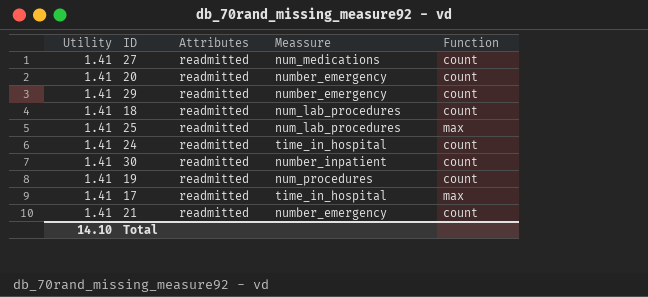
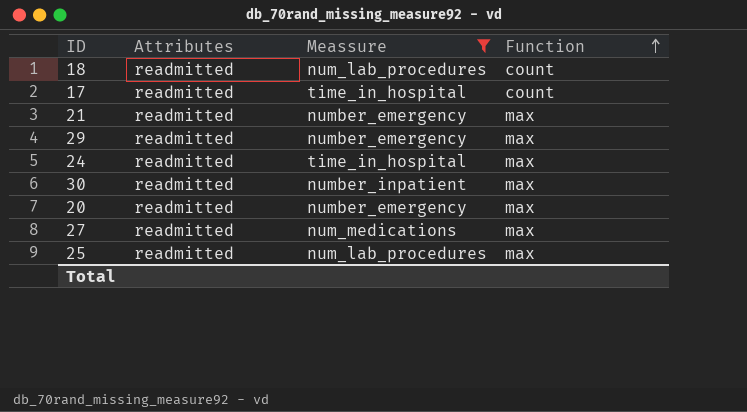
filter: none -> Meassure != num_procedures
row order: none -> Function ascending
column Utility | position: 1 -> none
17 | Function: max -> count
21 | Function: count -> max
29 | Function: count -> max
24 | Function: count -> max
30 | Function: count -> max
20 | Function: count -> max
27 | Function: count -> max

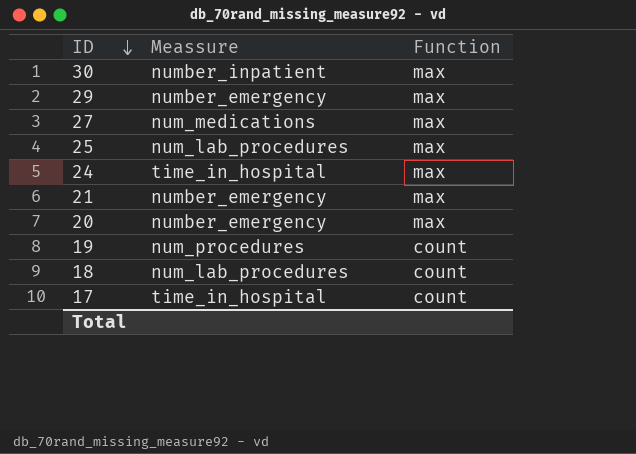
filter: Meassure != num_procedures -> none
row order: Function ascending -> ID descending
column Attributes | position: 2 -> none

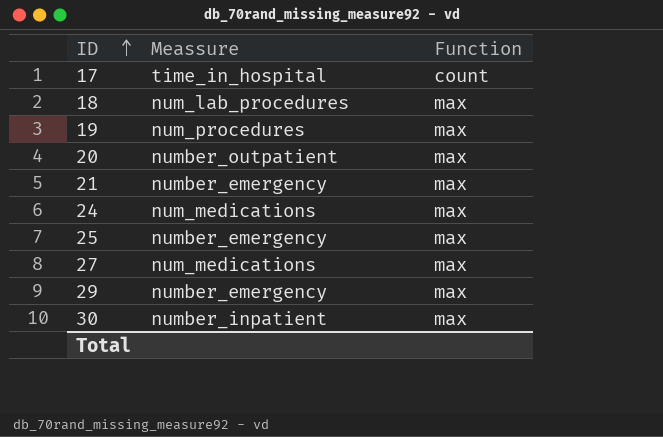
row order: ID descending -> ID ascending
18 | Function: count -> max
19 | Function: count -> max
20 | Meassure: number_emergency -> number_outpatient
24 | Meassure: time_in_hospital -> num_medications
25 | Meassure: num_lab_procedures -> number_emergency

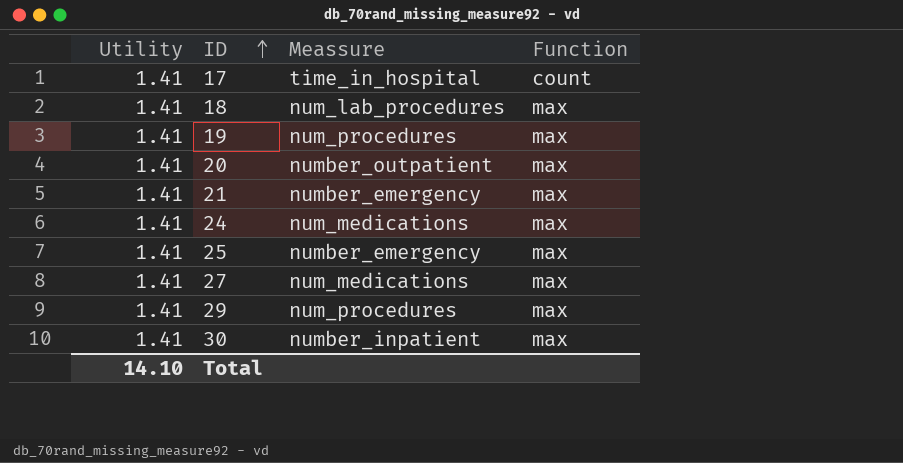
column Utility | position: none -> 1
29 | Meassure: number_emergency -> num_procedures

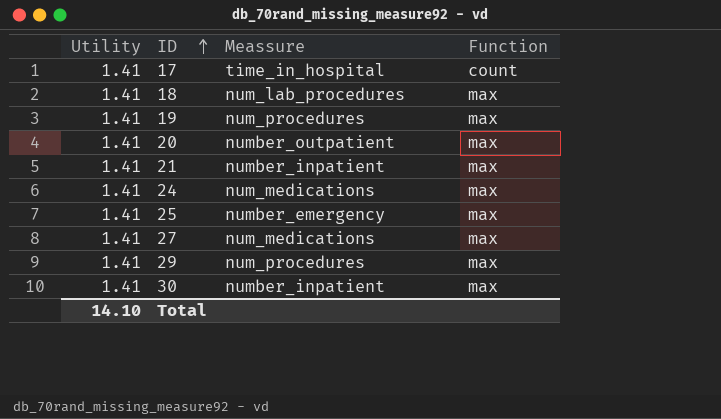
21 | Meassure: number_emergency -> number_inpatient

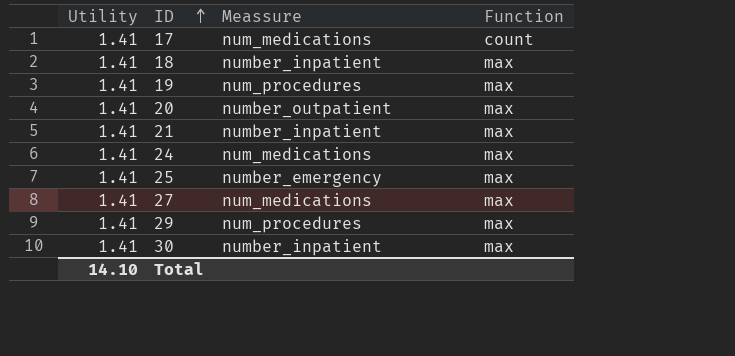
17 | Meassure: time_in_hospital -> num_medications
18 | Meassure: num_lab_procedures -> number_inpatient

